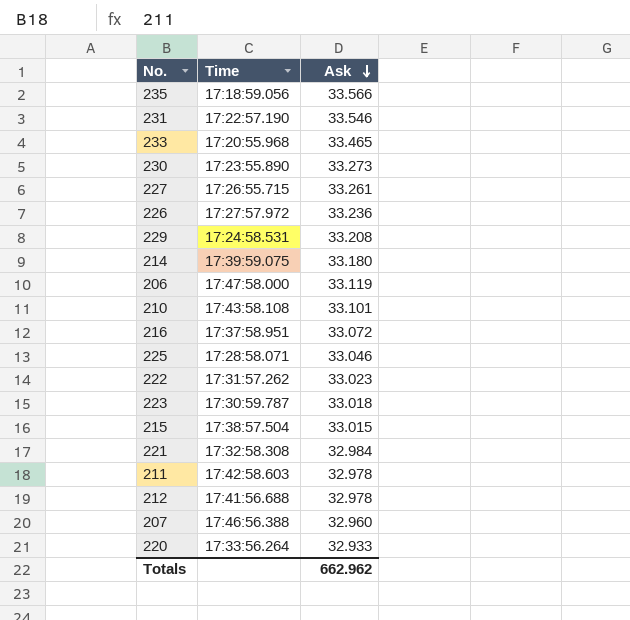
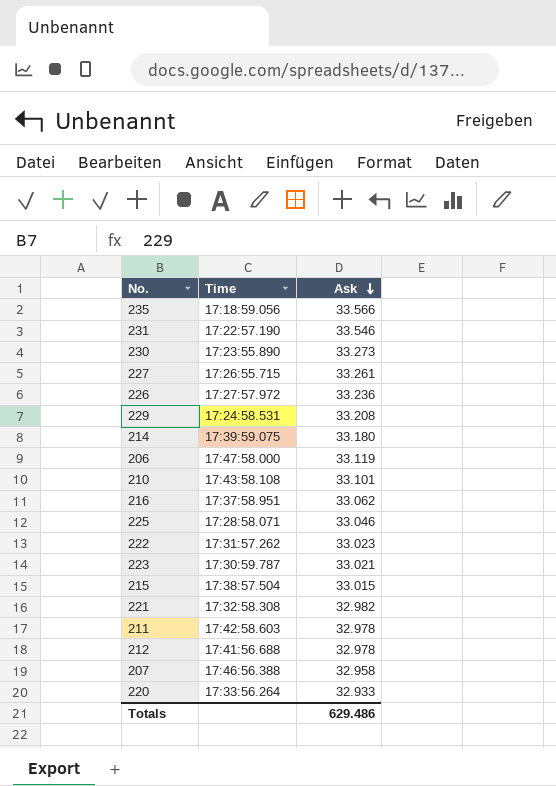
row 233: 17:20:55.968 | 33.465 -> none
216 | Ask: 33.072 -> 33.062
223 | Ask: 33.018 -> 33.021
221 | Ask: 32.984 -> 32.982
207 | Ask: 32.960 -> 32.958
Totals | Ask: 662.962 -> 629.486

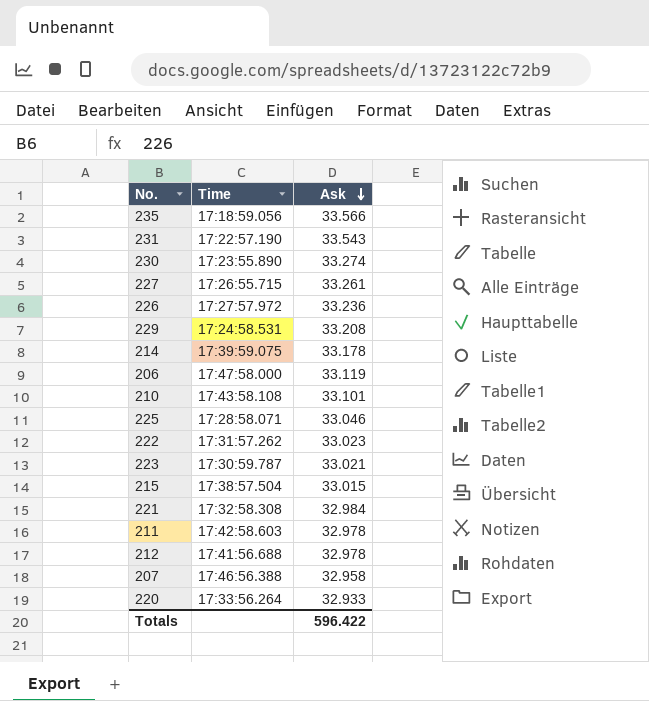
row 216: 17:37:58.951 | 33.062 -> none
231 | Ask: 33.546 -> 33.543
230 | Ask: 33.273 -> 33.274
214 | Ask: 33.180 -> 33.178
221 | Ask: 32.982 -> 32.984
Totals | Ask: 629.486 -> 596.422

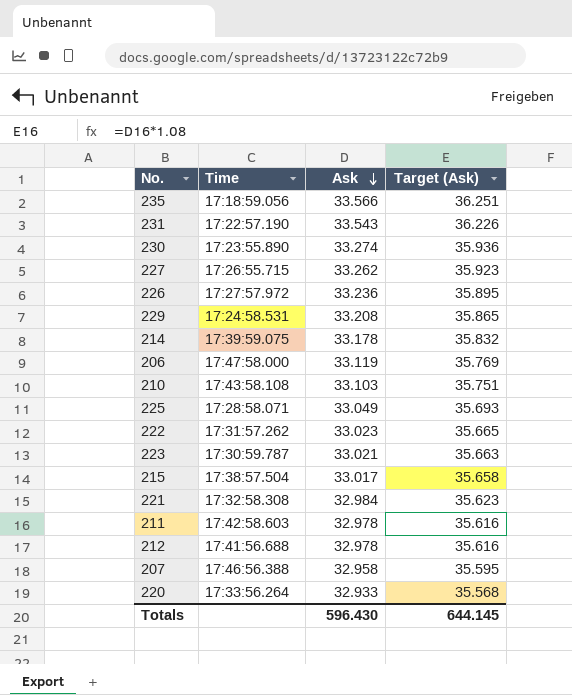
column Target (Ask) | formula: none -> [Ask] * 1.08
227 | Ask: 33.261 -> 33.262
210 | Ask: 33.101 -> 33.103
225 | Ask: 33.046 -> 33.049
215 | Ask: 33.015 -> 33.017
Totals | Ask: 596.422 -> 596.430

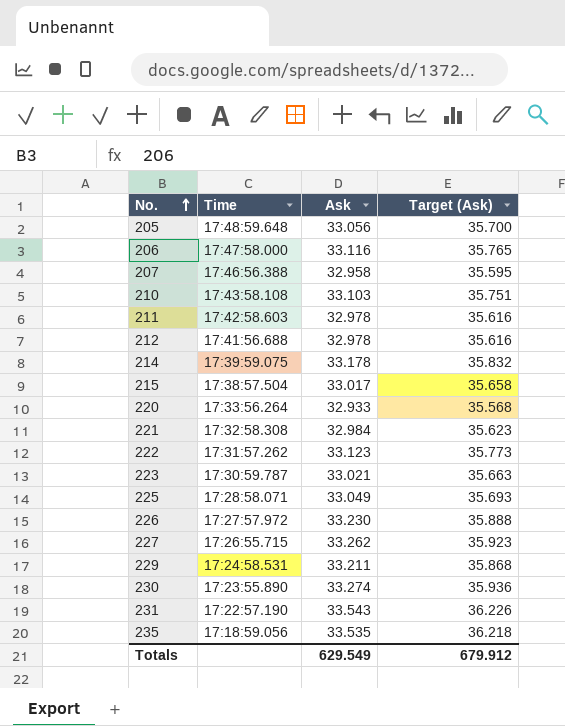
row order: Ask descending -> No. ascending
row 205: none -> 17:48:59.648 | 33.056 | 35.700
206 | Ask: 33.119 -> 33.116
206 | Target (Ask): 35.769 -> 35.765
222 | Ask: 33.023 -> 33.123
222 | Target (Ask): 35.665 -> 35.773
226 | Ask: 33.236 -> 33.230
226 | Target (Ask): 35.895 -> 35.888
229 | Ask: 33.208 -> 33.211
229 | Target (Ask): 35.865 -> 35.868
235 | Ask: 33.566 -> 33.535
235 | Target (Ask): 36.251 -> 36.218
Totals | Ask: 596.430 -> 629.549
Totals | Target (Ask): 644.145 -> 679.912

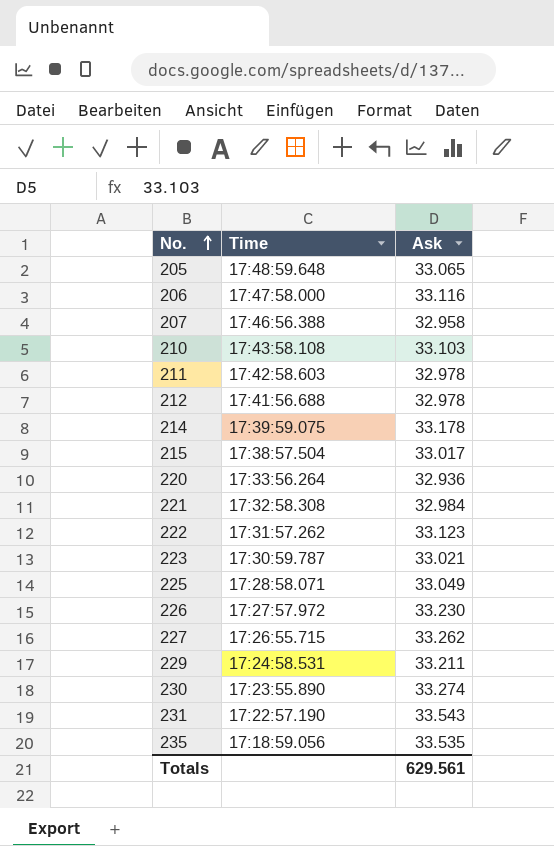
column Target (Ask) | formula: [Ask] * 1.08 -> none
205 | Ask: 33.056 -> 33.065
220 | Ask: 32.933 -> 32.936
Totals | Ask: 629.549 -> 629.561

